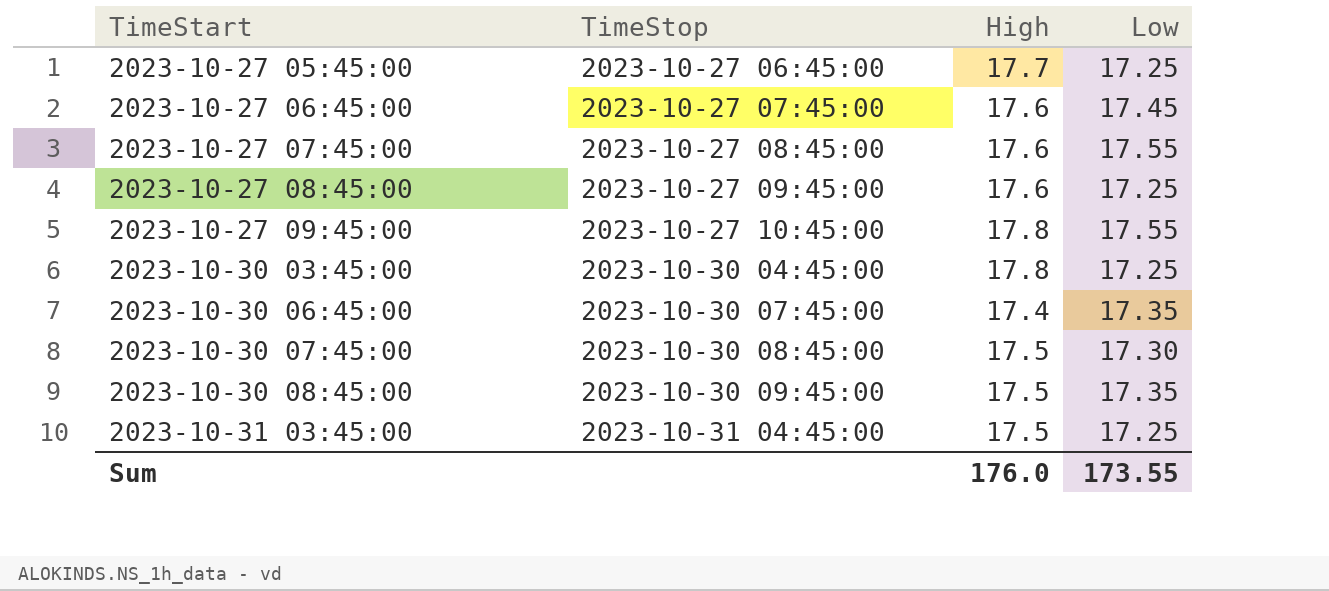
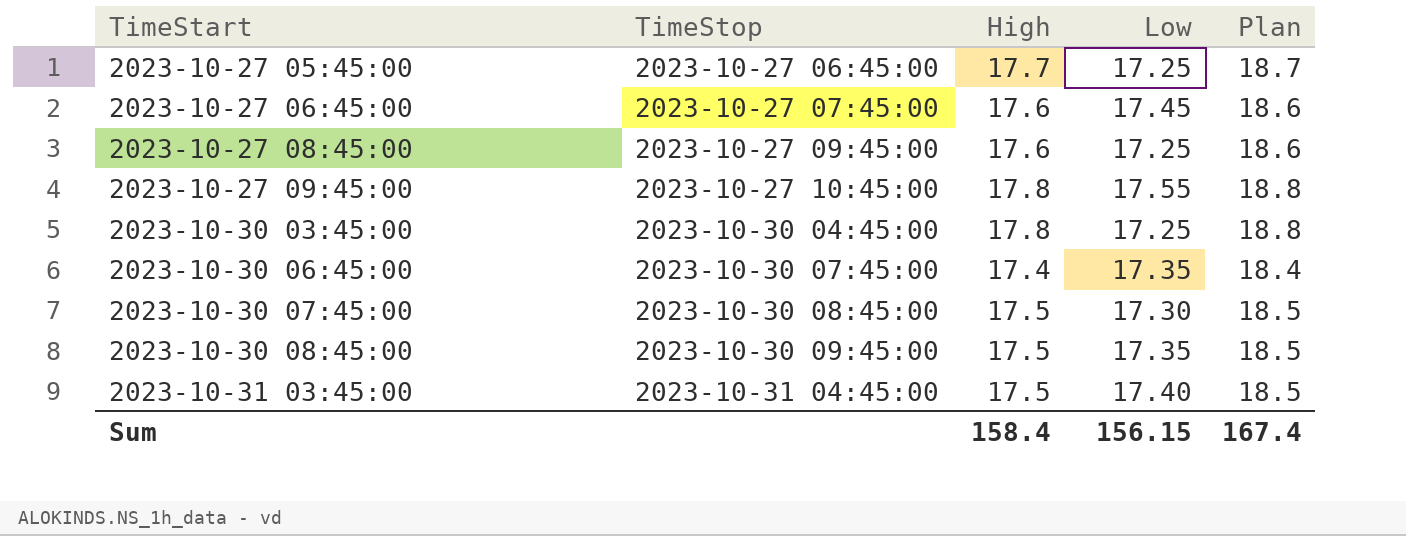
column Plan | formula: none -> [High] + 1
row 2023-10-27 07:45:00: 2023-10-27 08:45:00 | 17.6 | 17.55 -> none
2023-10-31 03:45:00 | Low: 17.25 -> 17.40
Sum | High: 176.0 -> 158.4
Sum | Low: 173.55 -> 156.15

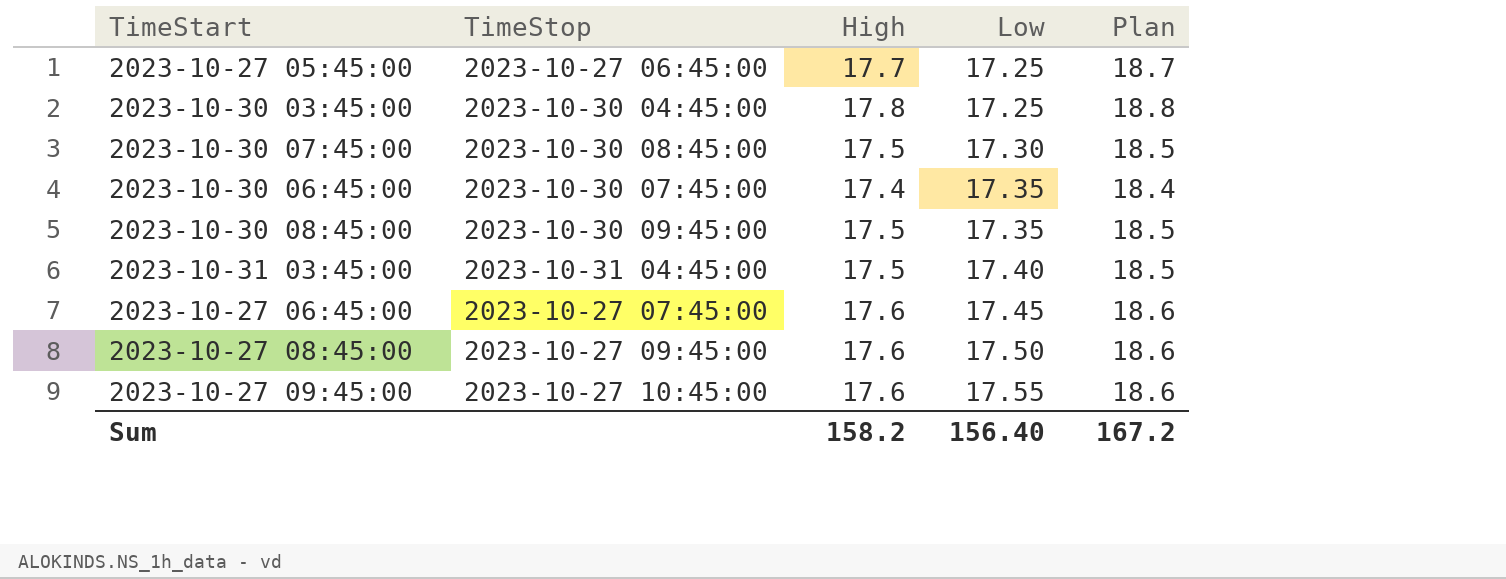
row order: TimeStart ascending -> Low ascending
2023-10-27 08:45:00 | Low: 17.25 -> 17.50
2023-10-27 09:45:00 | High: 17.8 -> 17.6
2023-10-27 09:45:00 | Plan: 18.8 -> 18.6
Sum | High: 158.4 -> 158.2
Sum | Low: 156.15 -> 156.40
Sum | Plan: 167.4 -> 167.2

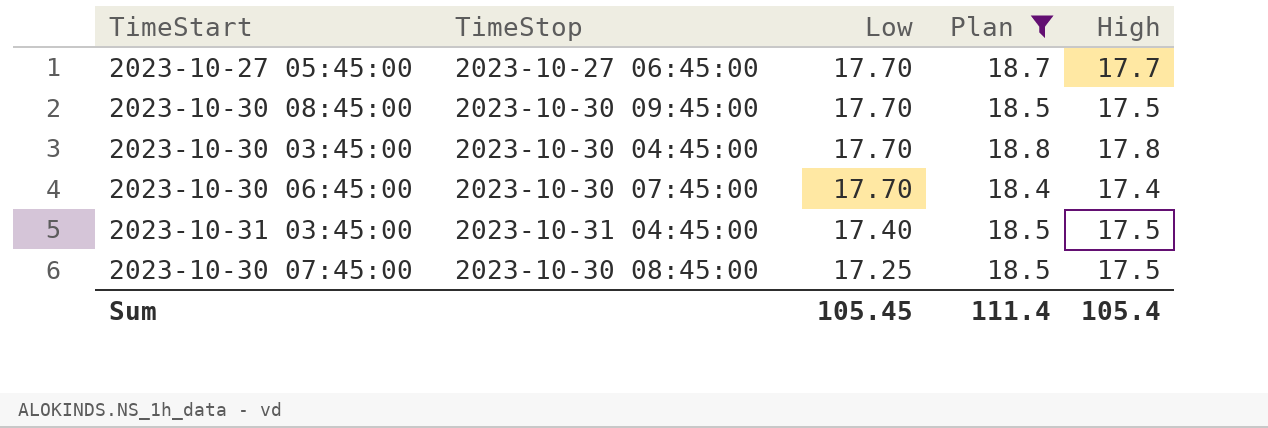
filter: none -> Plan != 18.6
row order: Low ascending -> Low descending
column High | position: 3 -> 5
2023-10-27 05:45:00 | Low: 17.25 -> 17.70
2023-10-30 08:45:00 | Low: 17.35 -> 17.70
2023-10-30 03:45:00 | Low: 17.25 -> 17.70
2023-10-30 06:45:00 | Low: 17.35 -> 17.70
2023-10-30 07:45:00 | Low: 17.30 -> 17.25
Sum | Low: 156.40 -> 105.45
Sum | Plan: 167.2 -> 111.4
Sum | High: 158.2 -> 105.4

